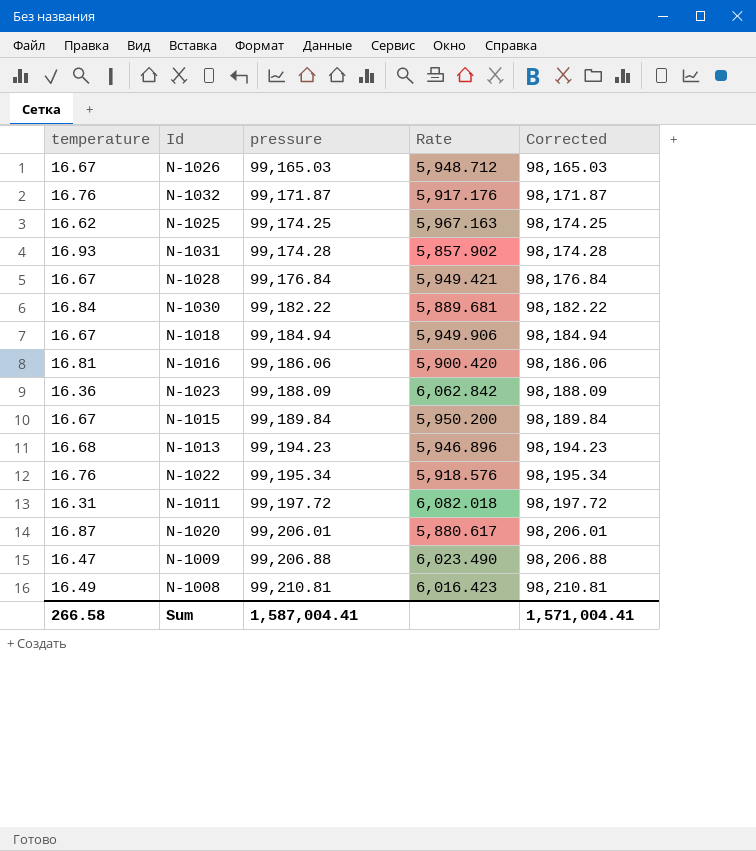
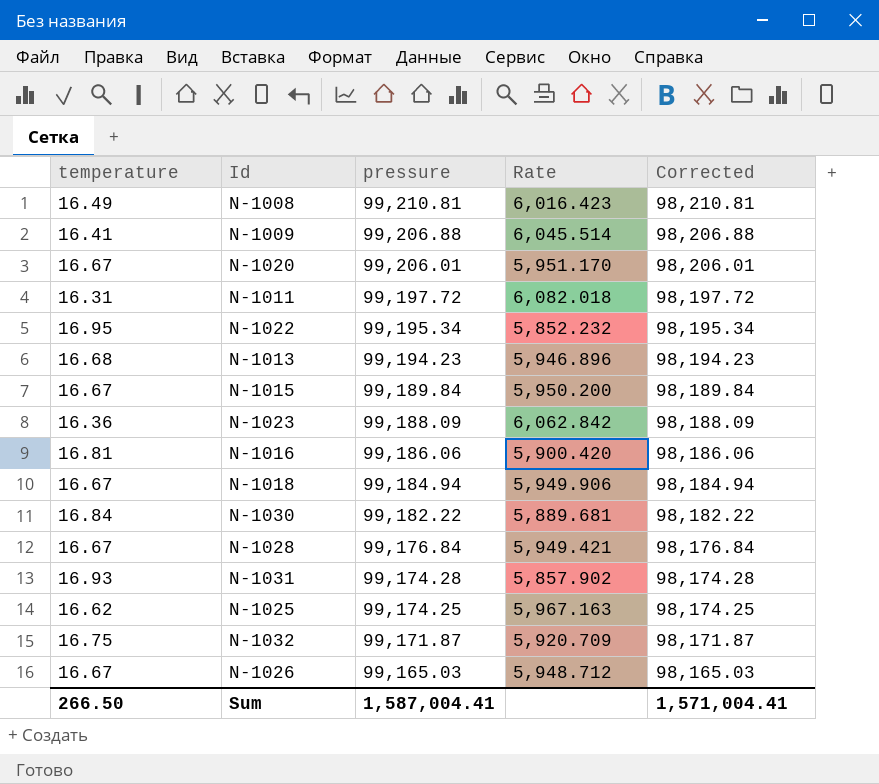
row order: pressure ascending -> pressure descending
N-1009 | temperature: 16.47 -> 16.41
N-1009 | Rate: 6,023.490 -> 6,045.514
N-1020 | temperature: 16.87 -> 16.67
N-1020 | Rate: 5,880.617 -> 5,951.170
N-1022 | temperature: 16.76 -> 16.95
N-1022 | Rate: 5,918.576 -> 5,852.232
N-1032 | temperature: 16.76 -> 16.75
N-1032 | Rate: 5,917.176 -> 5,920.709
Sum | temperature: 266.58 -> 266.50

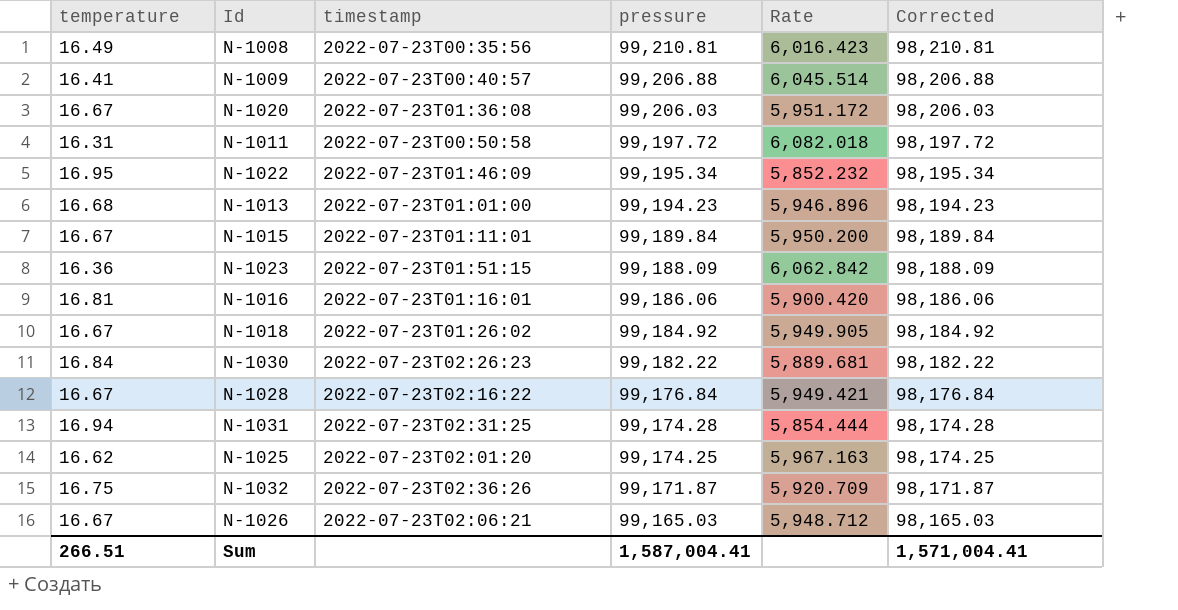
column timestamp | position: none -> 3
N-1020 | pressure: 99,206.01 -> 99,206.03
N-1020 | Rate: 5,951.170 -> 5,951.172
N-1020 | Corrected: 98,206.01 -> 98,206.03
N-1018 | pressure: 99,184.94 -> 99,184.92
N-1018 | Rate: 5,949.906 -> 5,949.905
N-1018 | Corrected: 98,184.94 -> 98,184.92
N-1031 | temperature: 16.93 -> 16.94
N-1031 | Rate: 5,857.902 -> 5,854.444
Sum | temperature: 266.50 -> 266.51

